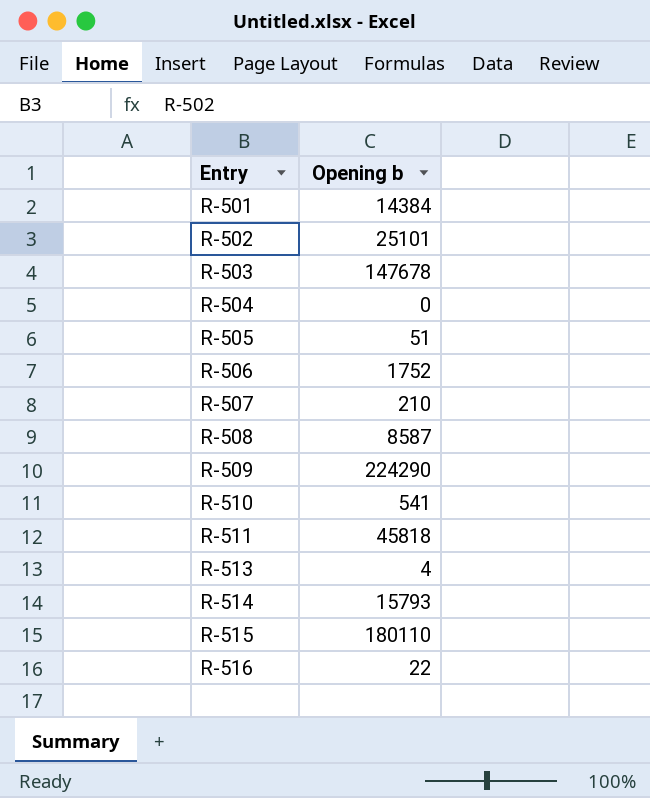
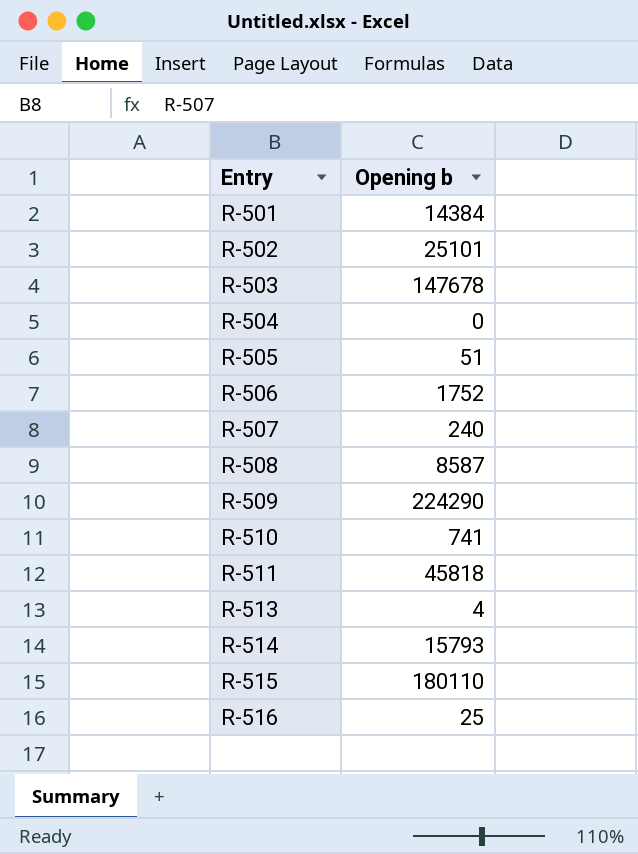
R-507 | Opening b: 210 -> 240
R-510 | Opening b: 541 -> 741
R-516 | Opening b: 22 -> 25

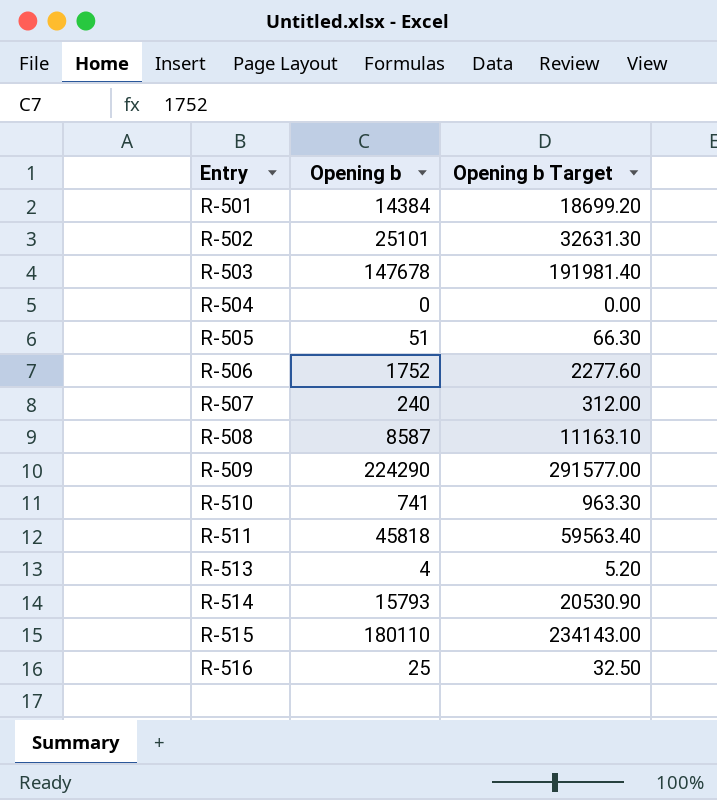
column Opening b Target | formula: none -> [Opening b] * 1.3

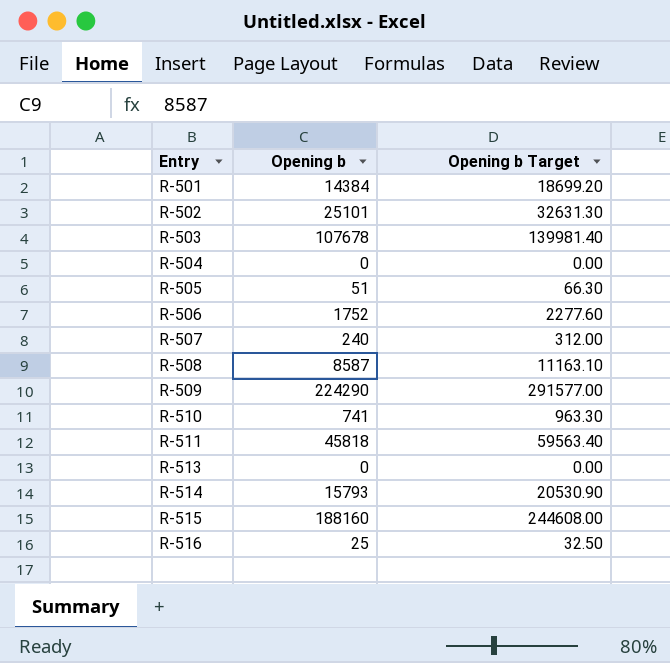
R-503 | Opening b: 147678 -> 107678
R-503 | Opening b Target: 191981.40 -> 139981.40
R-513 | Opening b: 4 -> 0
R-513 | Opening b Target: 5.20 -> 0.00
R-515 | Opening b: 180110 -> 188160
R-515 | Opening b Target: 234143.00 -> 244608.00

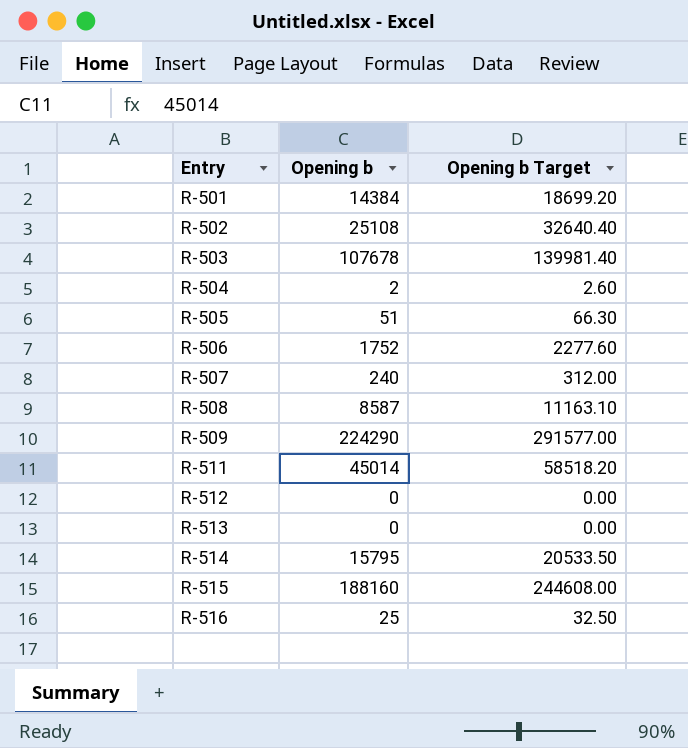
row R-510: 741 | 963.30 -> none
R-502 | Opening b: 25101 -> 25108
R-502 | Opening b Target: 32631.30 -> 32640.40
R-504 | Opening b: 0 -> 2
R-504 | Opening b Target: 0.00 -> 2.60
R-511 | Opening b: 45818 -> 45014
R-511 | Opening b Target: 59563.40 -> 58518.20
row R-512: none -> 0 | 0.00
R-514 | Opening b: 15793 -> 15795
R-514 | Opening b Target: 20530.90 -> 20533.50

